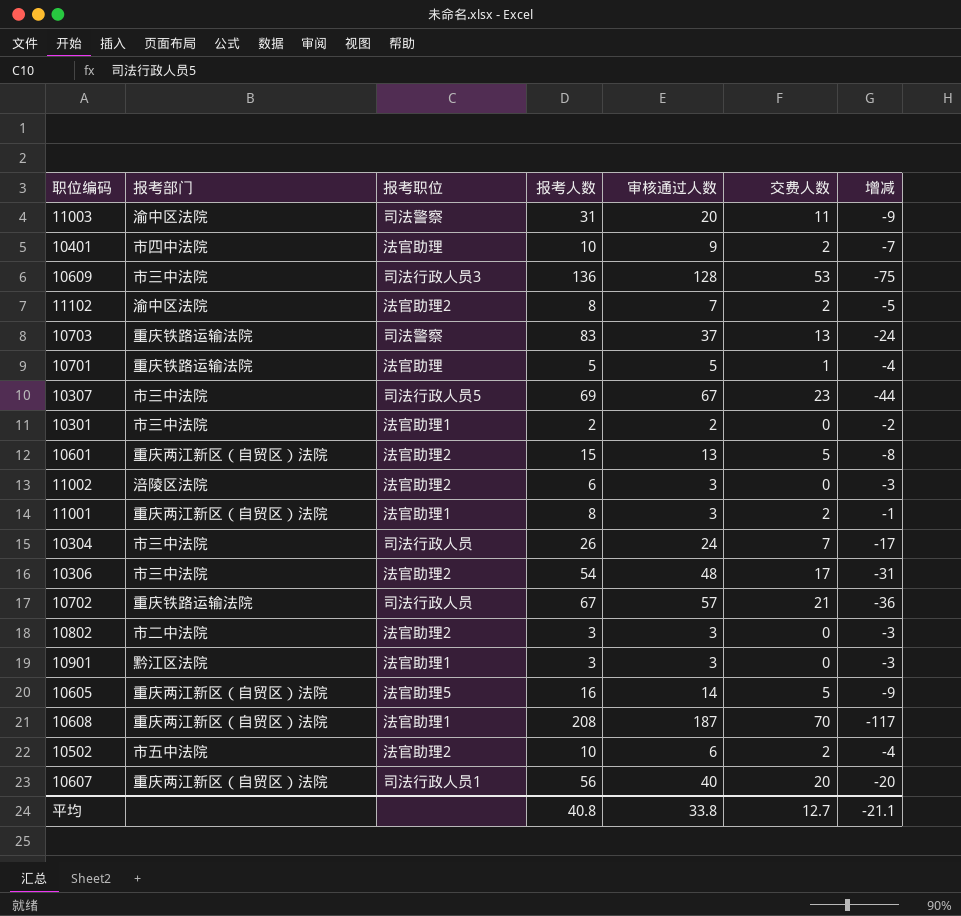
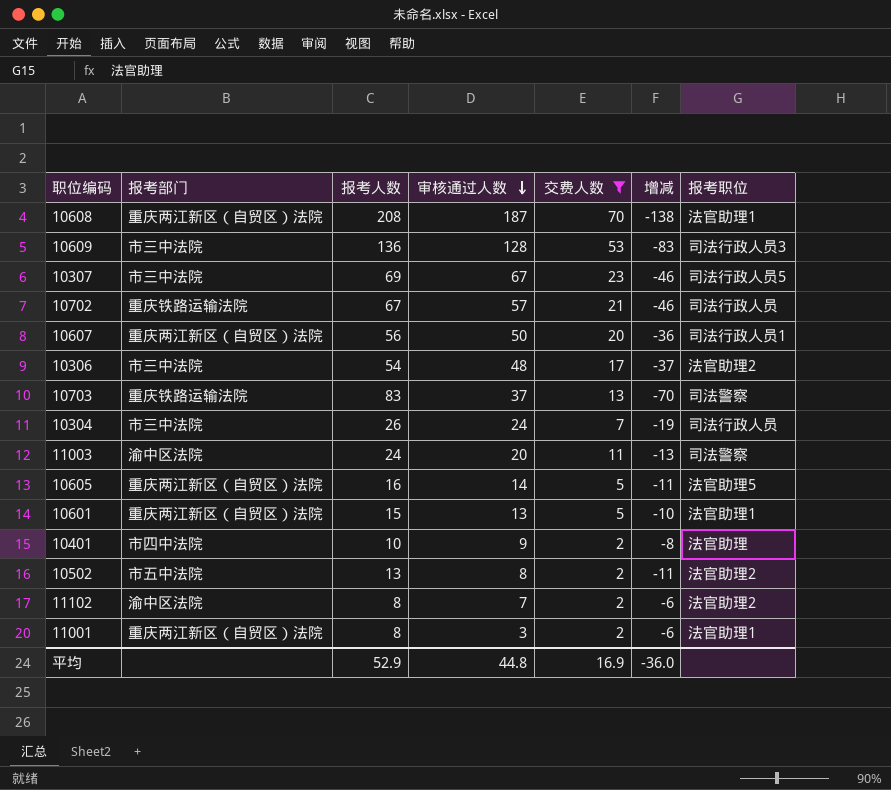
filter: none -> 交费人数 >= 2
row order: none -> 审核通过人数 descending
column 增减 | formula: [交费人数] - [审核通过人数] -> [交费人数] - [报考人数]
column 报考职位 | position: 3 -> 7
10607 | 审核通过人数: 40 -> 50
11003 | 报考人数: 31 -> 24
10601 | 报考职位: 法官助理2 -> 法官助理1
10502 | 报考人数: 10 -> 13
10502 | 审核通过人数: 6 -> 8
平均 | 报考人数: 40.8 -> 52.9
平均 | 审核通过人数: 33.8 -> 44.8
平均 | 交费人数: 12.7 -> 16.9
平均 | 增减: -21.1 -> -36.0

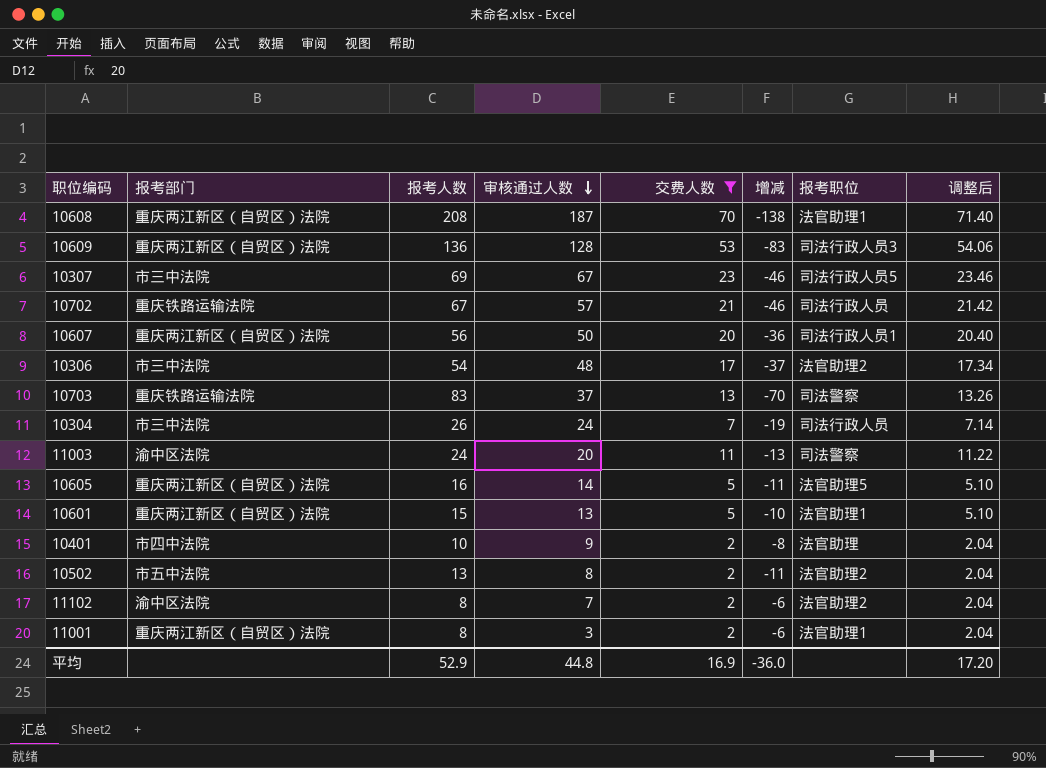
column 调整后 | formula: none -> [交费人数] * 1.02
10609 | 报考部门: 市三中法院 -> 重庆两江新区（自贸区）法院

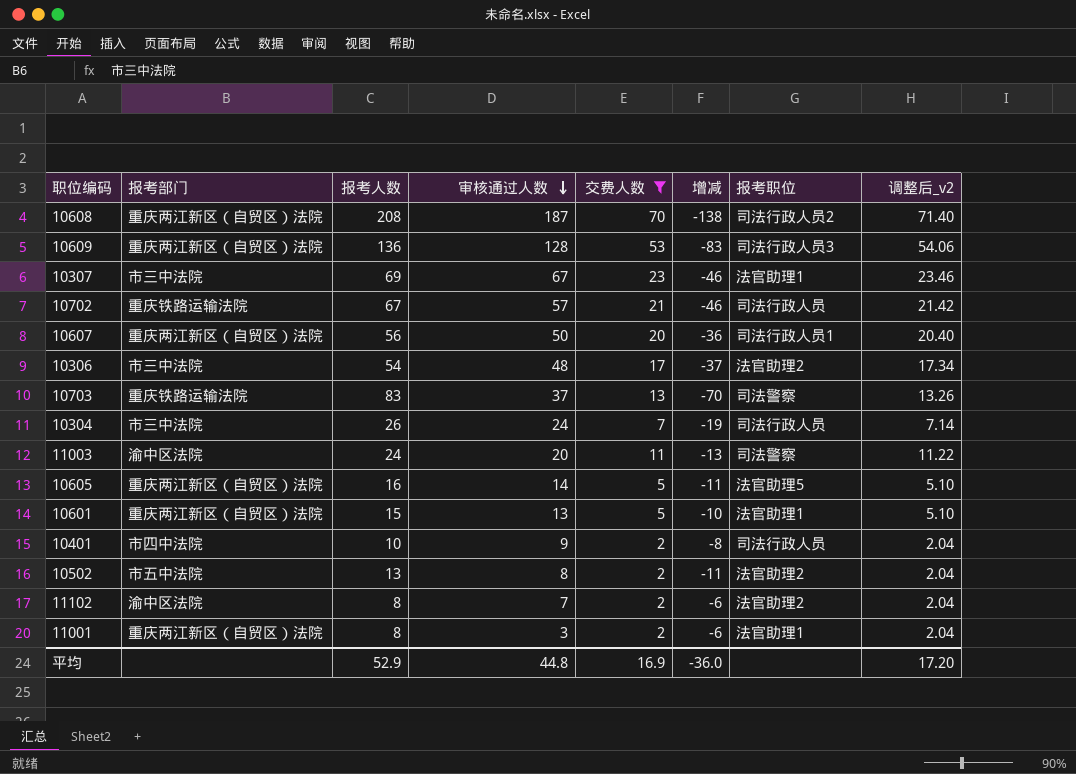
column name: 调整后 -> 调整后_v2
10608 | 报考职位: 法官助理1 -> 司法行政人员2
10307 | 报考职位: 司法行政人员5 -> 法官助理1
10401 | 报考职位: 法官助理 -> 司法行政人员

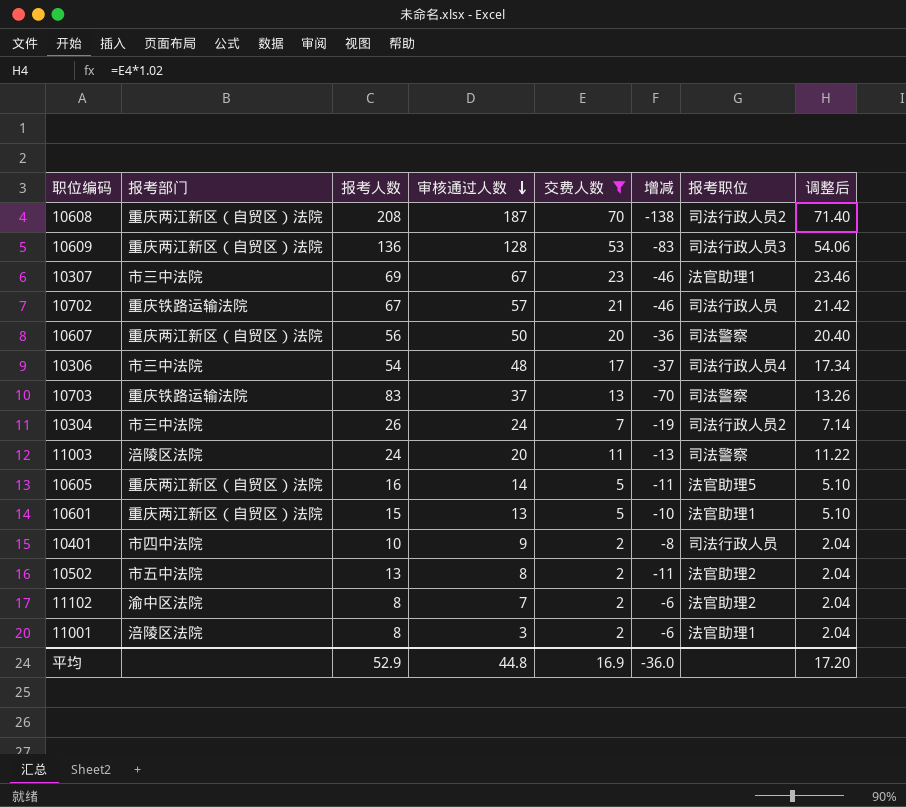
column name: 调整后_v2 -> 调整后
10607 | 报考职位: 司法行政人员1 -> 司法警察
10306 | 报考职位: 法官助理2 -> 司法行政人员4
10304 | 报考职位: 司法行政人员 -> 司法行政人员2
11003 | 报考部门: 渝中区法院 -> 涪陵区法院
11001 | 报考部门: 重庆两江新区（自贸区）法院 -> 涪陵区法院

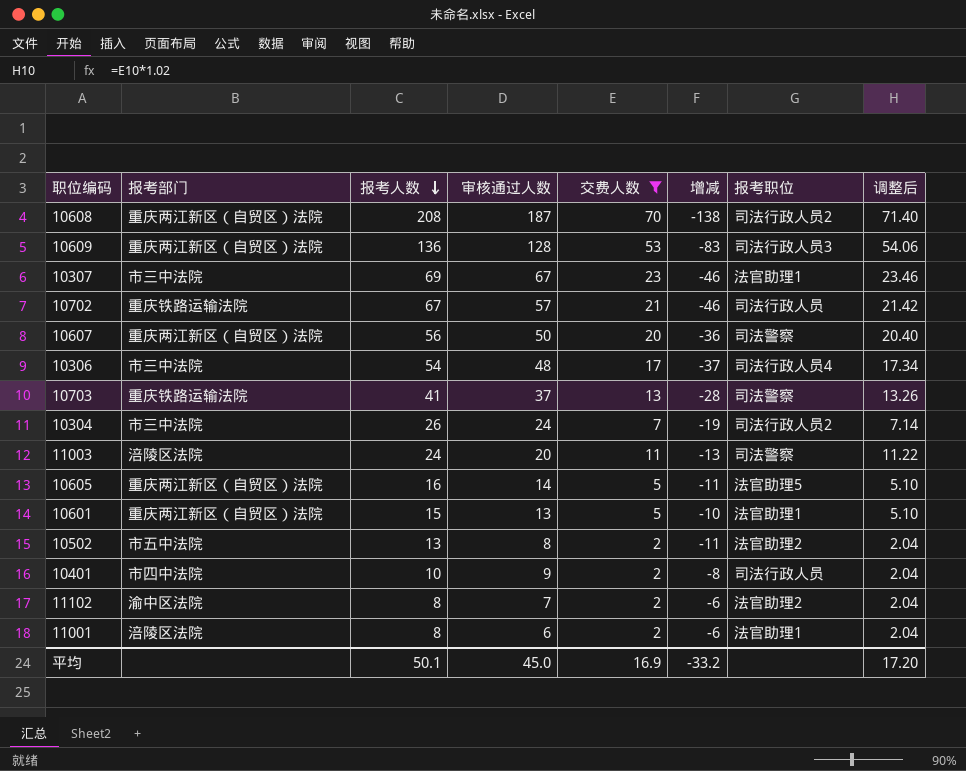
row order: 审核通过人数 descending -> 报考人数 descending
10703 | 报考人数: 83 -> 41
10703 | 增减: -70 -> -28
11001 | 审核通过人数: 3 -> 6
平均 | 报考人数: 52.9 -> 50.1
平均 | 审核通过人数: 44.8 -> 45.0
平均 | 增减: -36.0 -> -33.2

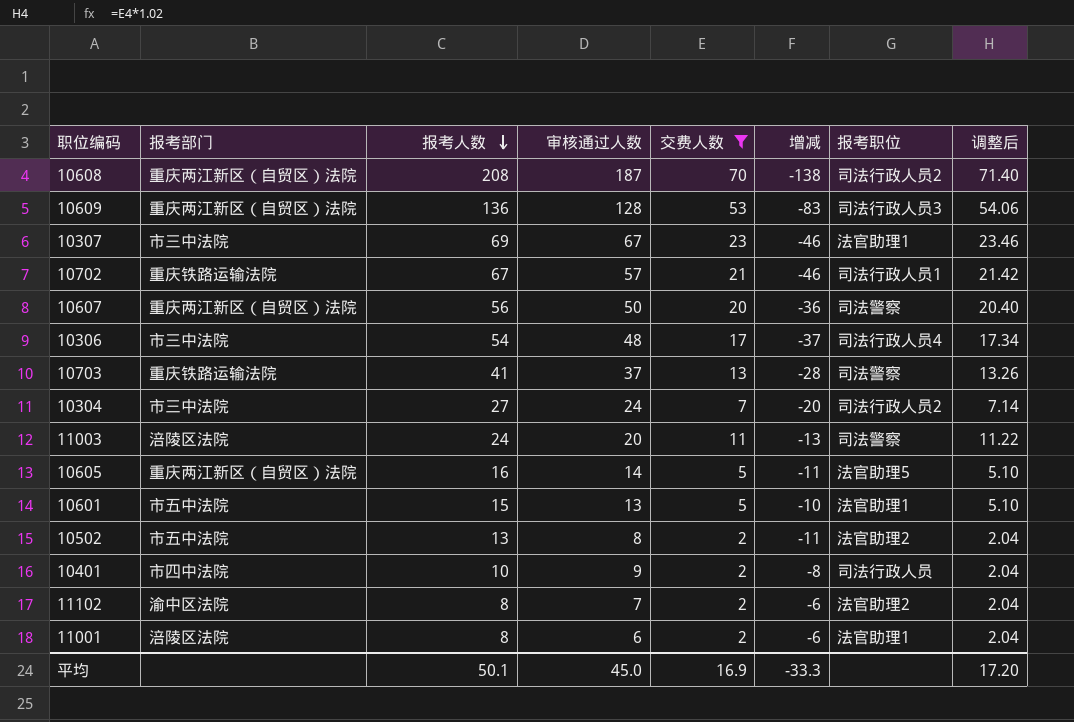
10702 | 报考职位: 司法行政人员 -> 司法行政人员1
10304 | 报考人数: 26 -> 27
10304 | 增减: -19 -> -20
10601 | 报考部门: 重庆两江新区（自贸区）法院 -> 市五中法院
平均 | 增减: -33.2 -> -33.3

